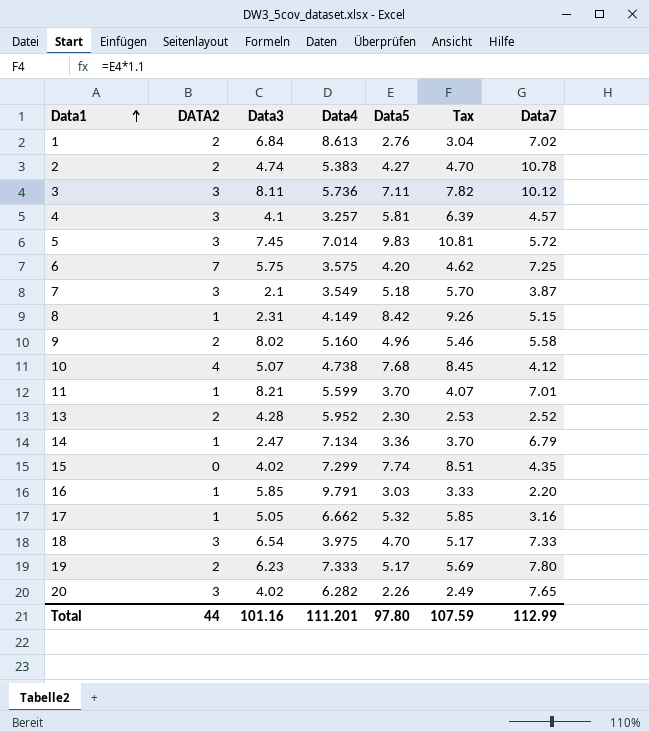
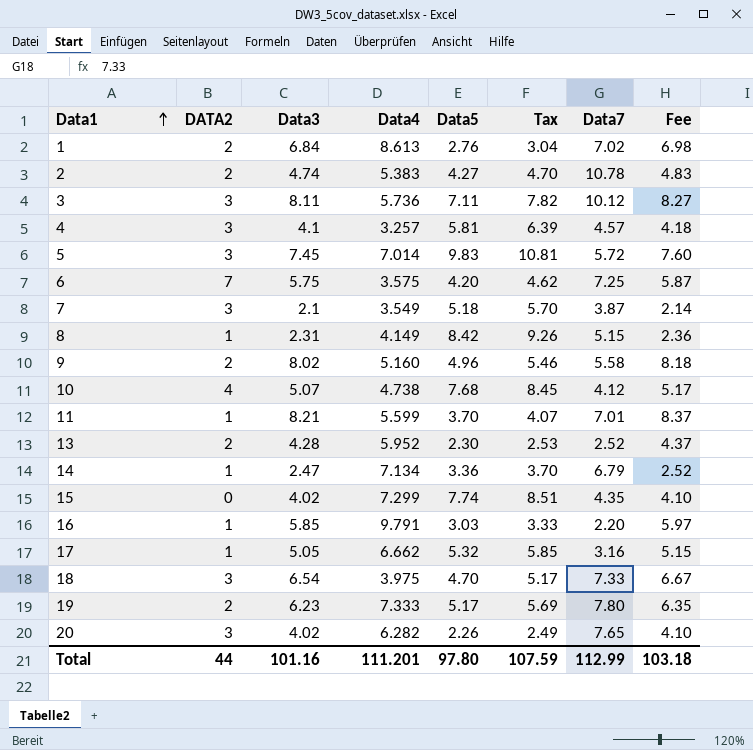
column Fee | formula: none -> [Data3] * 1.02

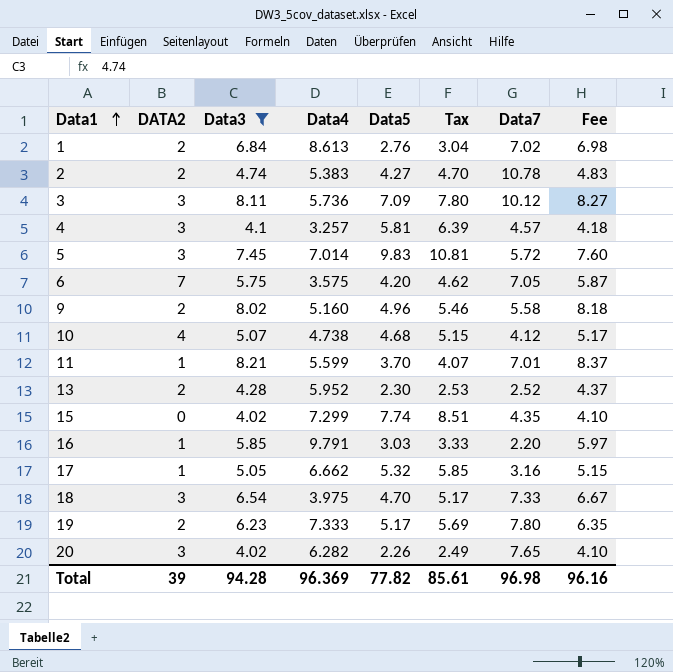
filter: none -> Data3 >= 4.02
3 | Data5: 7.11 -> 7.09
3 | Tax: 7.82 -> 7.80
6 | Data7: 7.25 -> 7.05
10 | Data5: 7.68 -> 4.68
10 | Tax: 8.45 -> 5.15
Total | DATA2: 44 -> 39
Total | Data3: 101.16 -> 94.28
Total | Data4: 111.201 -> 96.369
Total | Data5: 97.80 -> 77.82
Total | Tax: 107.59 -> 85.61
Total | Data7: 112.99 -> 96.98
Total | Fee: 103.18 -> 96.16

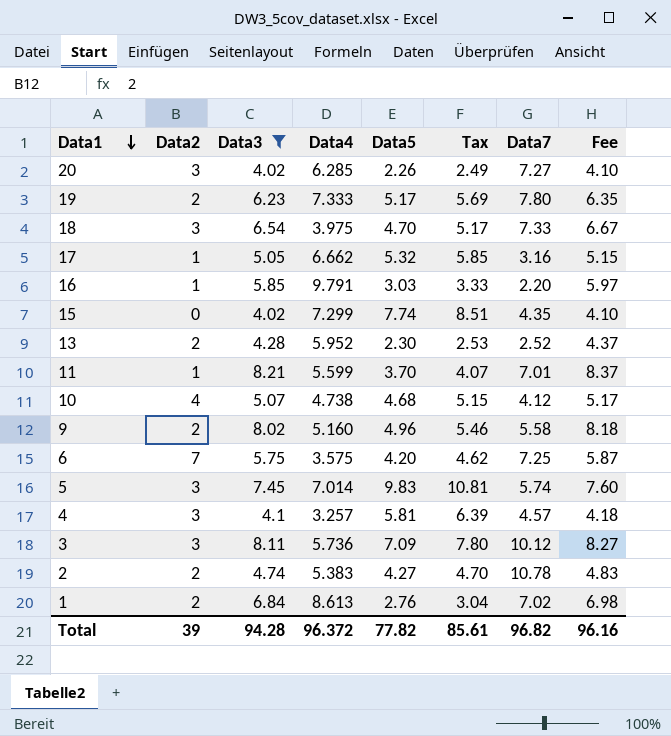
row order: Data1 ascending -> Data1 descending
column name: DATA2 -> Data2
20 | Data4: 6.282 -> 6.285
20 | Data7: 7.65 -> 7.27
6 | Data7: 7.05 -> 7.25
5 | Data7: 5.72 -> 5.74
Total | Data4: 96.369 -> 96.372
Total | Data7: 96.98 -> 96.82

